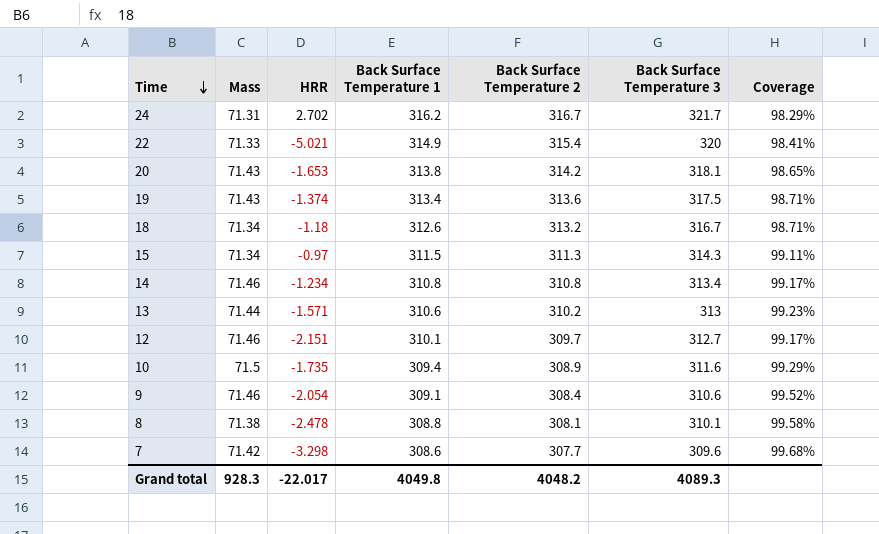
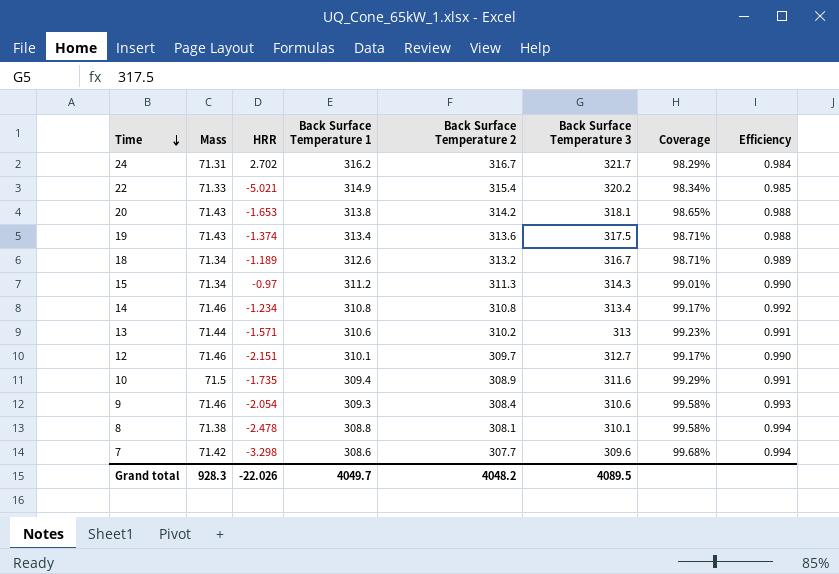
column Efficiency | formula: none -> [Back Surface Temperature 2] / [Back Surface Temperature 3]
22 | Back Surface Temperature 3: 320 -> 320.2
22 | Coverage: 98.41% -> 98.34%
18 | HRR: -1.18 -> -1.189
15 | Back Surface Temperature 1: 311.5 -> 311.2
15 | Coverage: 99.11% -> 99.01%
9 | Back Surface Temperature 1: 309.1 -> 309.3
9 | Coverage: 99.52% -> 99.58%
Grand total | HRR: -22.017 -> -22.026
Grand total | Back Surface Temperature 1: 4049.8 -> 4049.7
Grand total | Back Surface Temperature 3: 4089.3 -> 4089.5

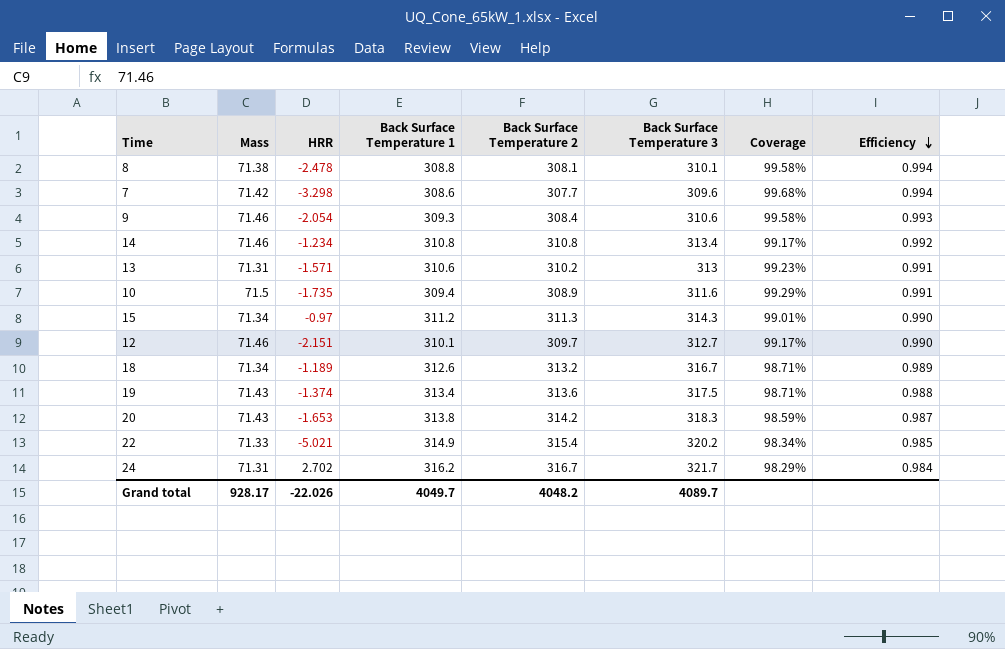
row order: Time descending -> Efficiency descending
13 | Mass: 71.44 -> 71.31
20 | Back Surface Temperature 3: 318.1 -> 318.3
20 | Coverage: 98.65% -> 98.59%
20 | Efficiency: 0.988 -> 0.987
Grand total | Mass: 928.3 -> 928.17
Grand total | Back Surface Temperature 3: 4089.5 -> 4089.7

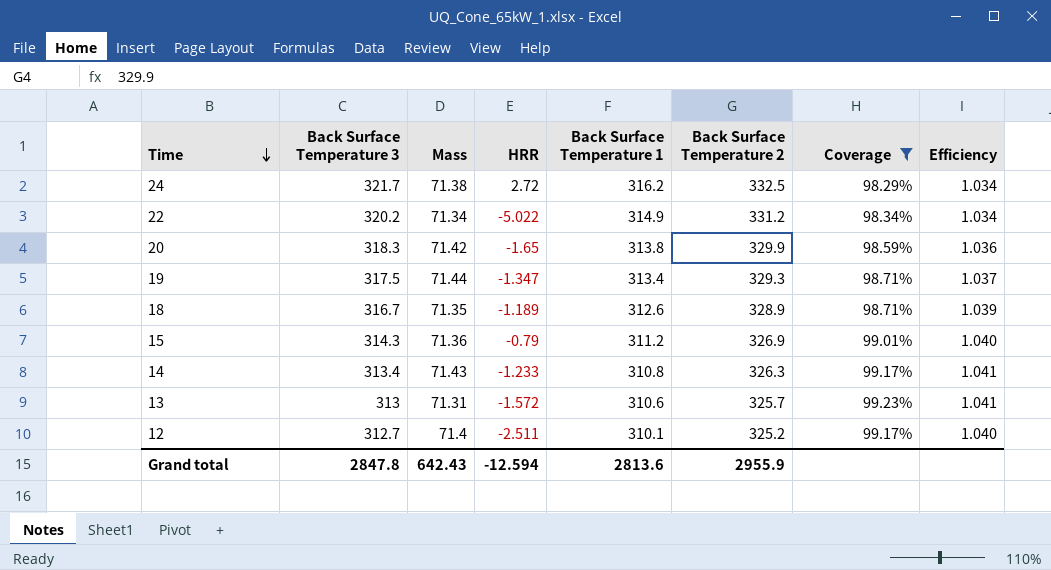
filter: none -> Coverage <= 99.23%
row order: Efficiency descending -> Time descending
column Back Surface Temperature 3 | position: 6 -> 2
24 | Mass: 71.31 -> 71.38
24 | HRR: 2.702 -> 2.72
24 | Back Surface Temperature 2: 316.7 -> 332.5
24 | Efficiency: 0.984 -> 1.034
22 | Mass: 71.33 -> 71.34
22 | HRR: -5.021 -> -5.022
22 | Back Surface Temperature 2: 315.4 -> 331.2
22 | Efficiency: 0.985 -> 1.034
20 | Mass: 71.43 -> 71.42
20 | HRR: -1.653 -> -1.65
20 | Back Surface Temperature 2: 314.2 -> 329.9
20 | Efficiency: 0.987 -> 1.036
19 | Mass: 71.43 -> 71.44
19 | HRR: -1.374 -> -1.347
19 | Back Surface Temperature 2: 313.6 -> 329.3
19 | Efficiency: 0.988 -> 1.037
18 | Mass: 71.34 -> 71.35
18 | Back Surface Temperature 2: 313.2 -> 328.9
18 | Efficiency: 0.989 -> 1.039
15 | Mass: 71.34 -> 71.36
15 | HRR: -0.97 -> -0.79
15 | Back Surface Temperature 2: 311.3 -> 326.9
15 | Efficiency: 0.990 -> 1.040
14 | Mass: 71.46 -> 71.43
14 | HRR: -1.234 -> -1.233
14 | Back Surface Temperature 2: 310.8 -> 326.3
14 | Efficiency: 0.992 -> 1.041
13 | HRR: -1.571 -> -1.572
13 | Back Surface Temperature 2: 310.2 -> 325.7
13 | Efficiency: 0.991 -> 1.041
12 | Mass: 71.46 -> 71.4
12 | HRR: -2.151 -> -2.511
12 | Back Surface Temperature 2: 309.7 -> 325.2
12 | Efficiency: 0.990 -> 1.040
Grand total | Back Surface Temperature 3: 4089.7 -> 2847.8
Grand total | Mass: 928.17 -> 642.43
Grand total | HRR: -22.026 -> -12.594
Grand total | Back Surface Temperature 1: 4049.7 -> 2813.6
Grand total | Back Surface Temperature 2: 4048.2 -> 2955.9

